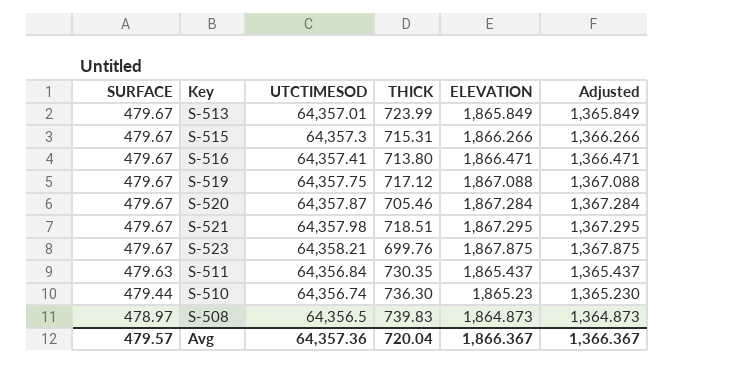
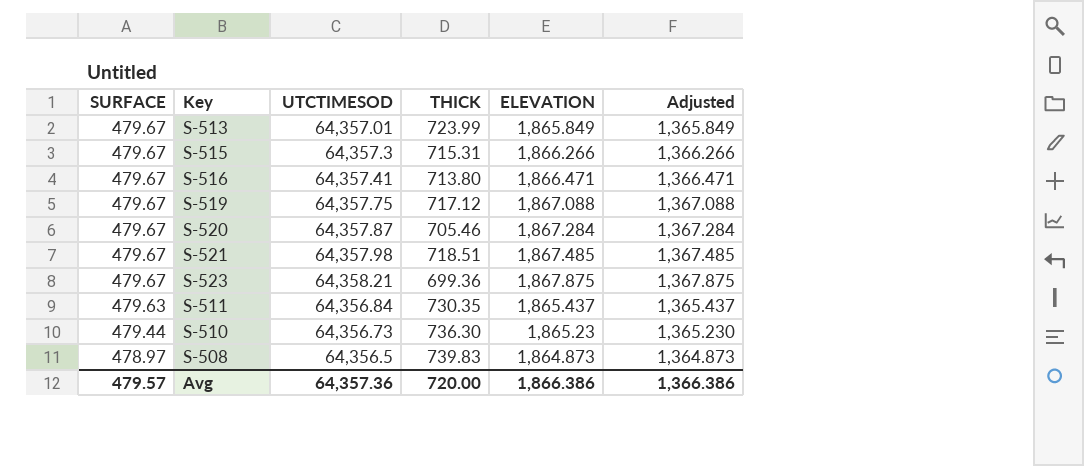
S-521 | ELEVATION: 1,867.295 -> 1,867.485
S-521 | Adjusted: 1,367.295 -> 1,367.485
S-523 | THICK: 699.76 -> 699.36
S-510 | UTCTIMESOD: 64,356.74 -> 64,356.73
Avg | THICK: 720.04 -> 720.00
Avg | ELEVATION: 1,866.367 -> 1,866.386
Avg | Adjusted: 1,366.367 -> 1,366.386

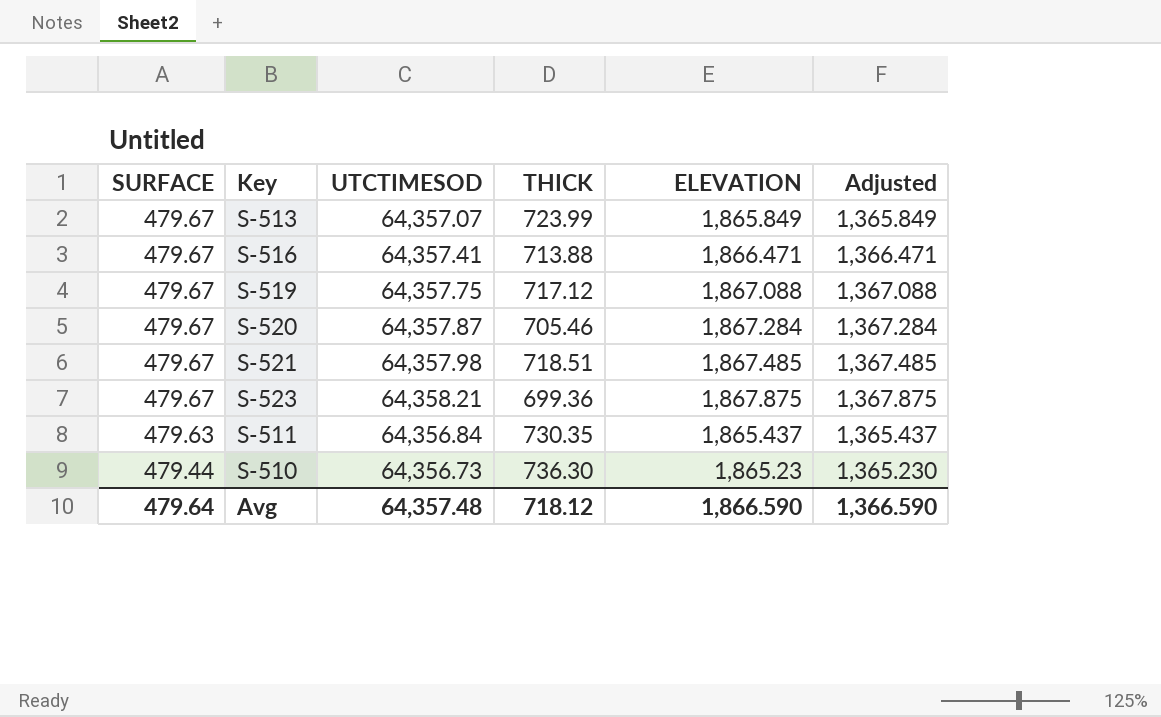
row S-515: 479.67 | 64,357.3 | 715.31 | 1,866.266 | 1,366.266 -> none
row S-508: 478.97 | 64,356.5 | 739.83 | 1,864.873 | 1,364.873 -> none
S-513 | UTCTIMESOD: 64,357.01 -> 64,357.07
S-516 | THICK: 713.80 -> 713.88
Avg | SURFACE: 479.57 -> 479.64
Avg | UTCTIMESOD: 64,357.36 -> 64,357.48
Avg | THICK: 720.00 -> 718.12
Avg | ELEVATION: 1,866.386 -> 1,866.590
Avg | Adjusted: 1,366.386 -> 1,366.590

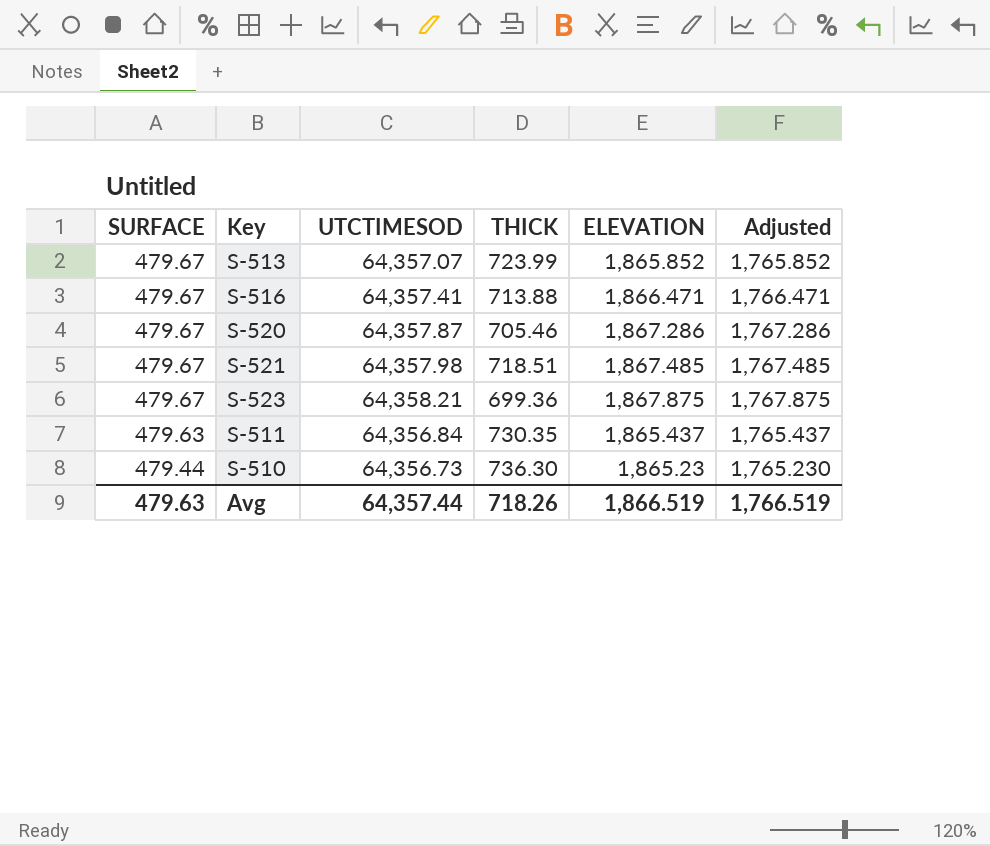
column Adjusted | formula: [ELEVATION] - 500 -> [ELEVATION] - 100
row S-519: 479.67 | 64,357.75 | 717.12 | 1,867.088 | 1,367.088 -> none
S-513 | ELEVATION: 1,865.849 -> 1,865.852
S-520 | ELEVATION: 1,867.284 -> 1,867.286
Avg | SURFACE: 479.64 -> 479.63
Avg | UTCTIMESOD: 64,357.48 -> 64,357.44
Avg | THICK: 718.12 -> 718.26
Avg | ELEVATION: 1,866.590 -> 1,866.519
Avg | Adjusted: 1,366.590 -> 1,766.519

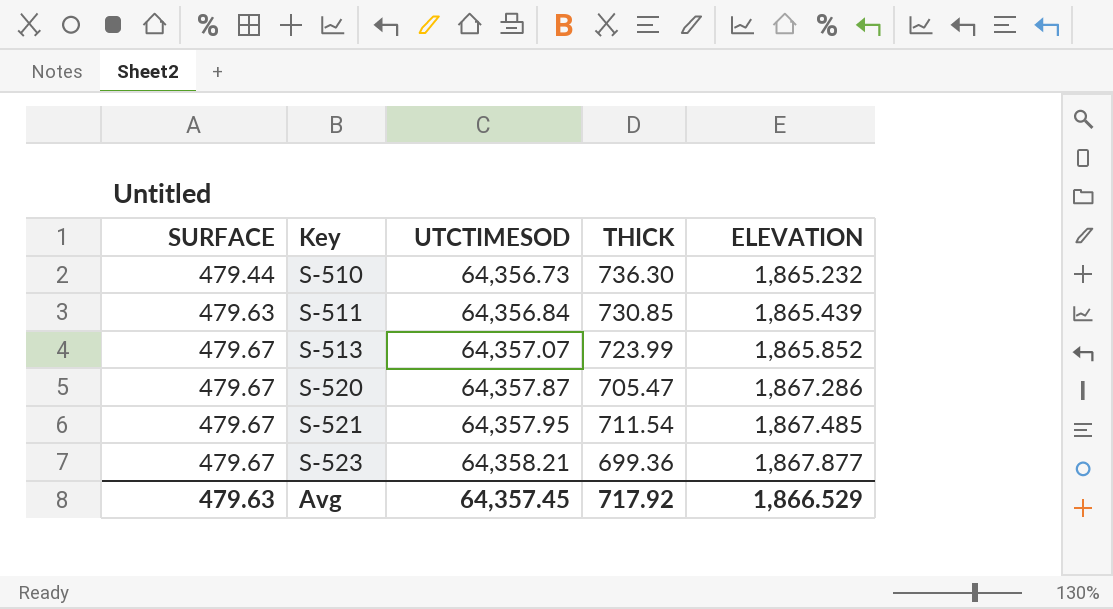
row order: SURFACE descending -> SURFACE ascending
column Adjusted | formula: [ELEVATION] - 100 -> none
row S-516: 479.67 | 64,357.41 | 713.88 | 1,866.471 | 1,766.471 -> none
S-510 | ELEVATION: 1,865.23 -> 1,865.232
S-511 | THICK: 730.35 -> 730.85
S-511 | ELEVATION: 1,865.437 -> 1,865.439
S-520 | THICK: 705.46 -> 705.47
S-521 | UTCTIMESOD: 64,357.98 -> 64,357.95
S-521 | THICK: 718.51 -> 711.54
S-523 | ELEVATION: 1,867.875 -> 1,867.877
Avg | UTCTIMESOD: 64,357.44 -> 64,357.45
Avg | THICK: 718.26 -> 717.92
Avg | ELEVATION: 1,866.519 -> 1,866.529

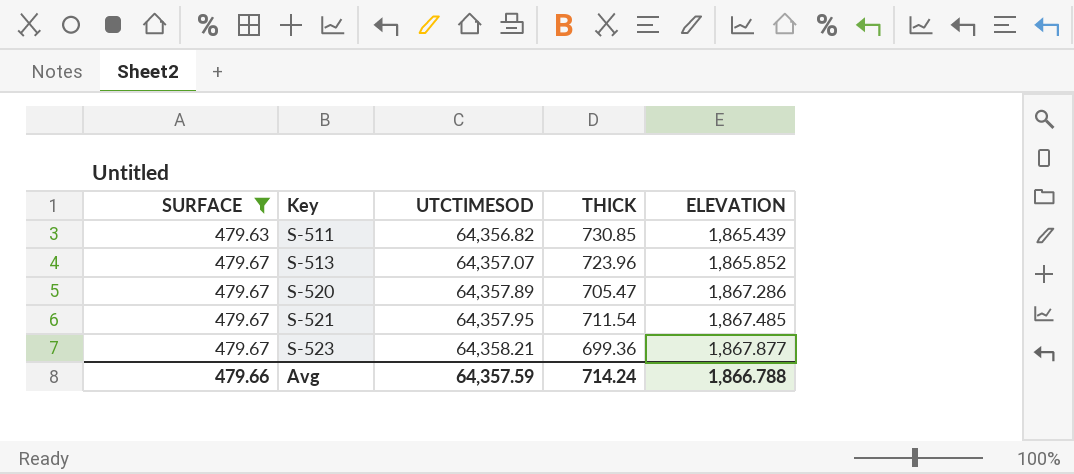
filter: none -> SURFACE != 479.44
S-511 | UTCTIMESOD: 64,356.84 -> 64,356.82
S-513 | THICK: 723.99 -> 723.96
S-520 | UTCTIMESOD: 64,357.87 -> 64,357.89
Avg | SURFACE: 479.63 -> 479.66
Avg | UTCTIMESOD: 64,357.45 -> 64,357.59
Avg | THICK: 717.92 -> 714.24
Avg | ELEVATION: 1,866.529 -> 1,866.788

